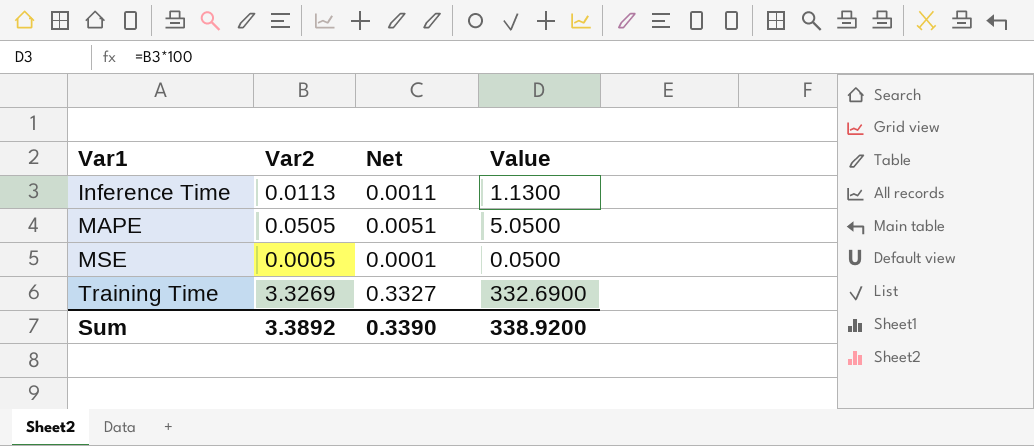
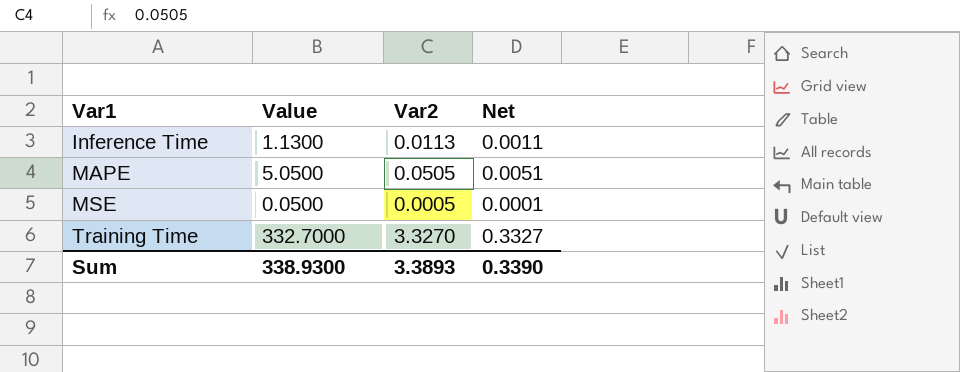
column Value | position: 4 -> 2
Training Time | Value: 332.6900 -> 332.7000
Training Time | Var2: 3.3269 -> 3.3270
Sum | Value: 338.9200 -> 338.9300
Sum | Var2: 3.3892 -> 3.3893

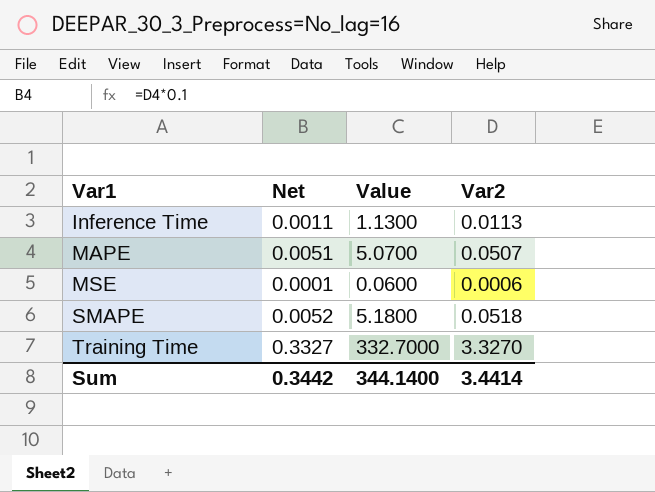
column Net | position: 4 -> 2
MAPE | Value: 5.0500 -> 5.0700
MAPE | Var2: 0.0505 -> 0.0507
MSE | Value: 0.0500 -> 0.0600
MSE | Var2: 0.0005 -> 0.0006
row SMAPE: none -> 0.0052 | 5.1800 | 0.0518
Sum | Net: 0.3390 -> 0.3442
Sum | Value: 338.9300 -> 344.1400
Sum | Var2: 3.3893 -> 3.4414

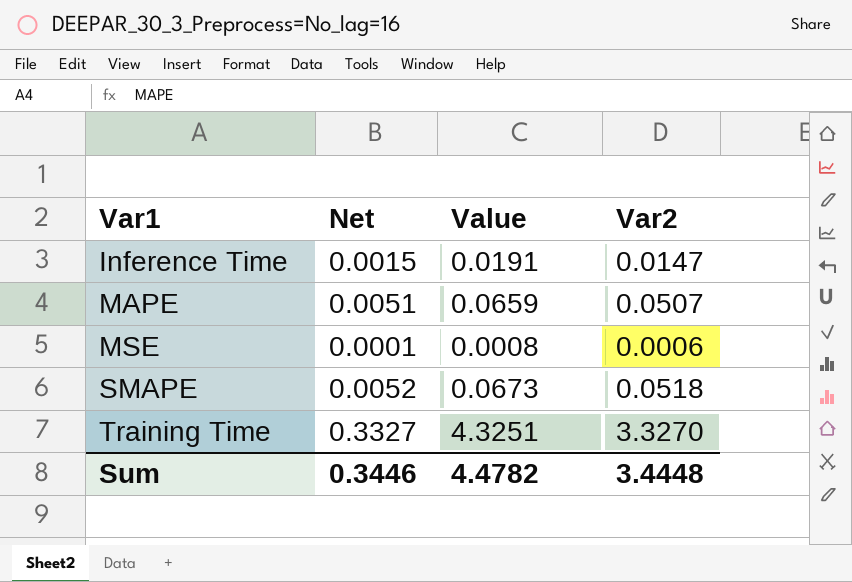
column Value | formula: [Var2] * 100 -> [Var2] * 1.3
Inference Time | Net: 0.0011 -> 0.0015
Inference Time | Var2: 0.0113 -> 0.0147
Sum | Net: 0.3442 -> 0.3446
Sum | Value: 344.1400 -> 4.4782
Sum | Var2: 3.4414 -> 3.4448

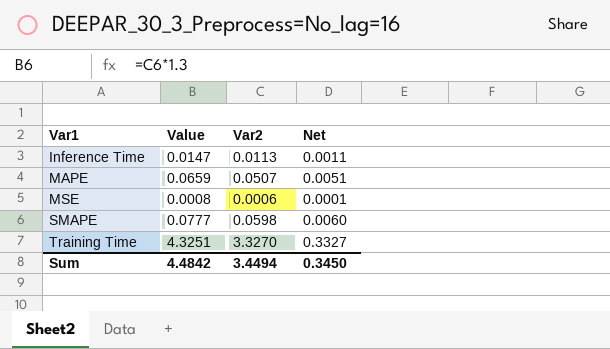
column Net | position: 2 -> 4
Inference Time | Value: 0.0191 -> 0.0147
Inference Time | Var2: 0.0147 -> 0.0113
Inference Time | Net: 0.0015 -> 0.0011
SMAPE | Value: 0.0673 -> 0.0777
SMAPE | Var2: 0.0518 -> 0.0598
SMAPE | Net: 0.0052 -> 0.0060
Sum | Value: 4.4782 -> 4.4842
Sum | Var2: 3.4448 -> 3.4494
Sum | Net: 0.3446 -> 0.3450

